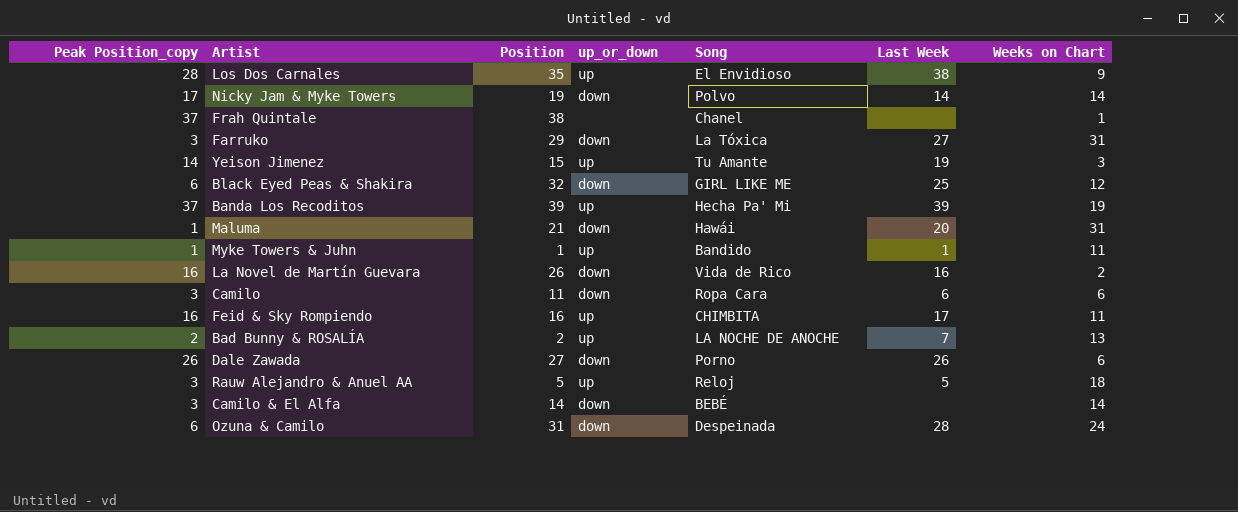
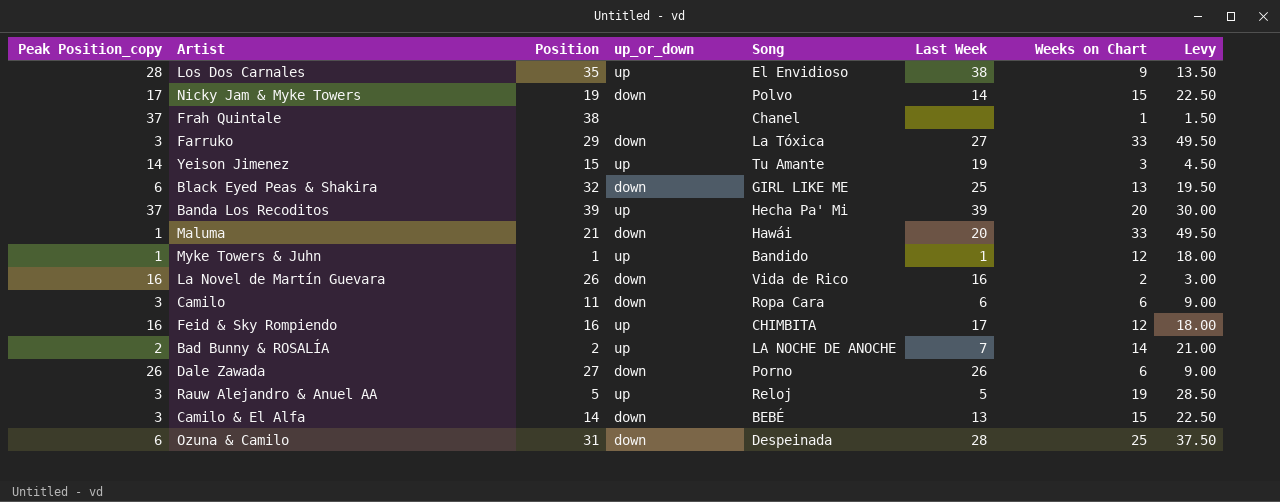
column Levy | formula: none -> [Weeks on Chart] * 1.5
Nicky Jam & Myke Towers | Weeks on Chart: 14 -> 15
Farruko | Weeks on Chart: 31 -> 33
Black Eyed Peas & Shakira | Weeks on Chart: 12 -> 13
Banda Los Recoditos | Weeks on Chart: 19 -> 20
Maluma | Weeks on Chart: 31 -> 33
Myke Towers & Juhn | Weeks on Chart: 11 -> 12
Feid & Sky Rompiendo | Weeks on Chart: 11 -> 12
Bad Bunny & ROSALÍA | Weeks on Chart: 13 -> 14
Rauw Alejandro & Anuel AA | Weeks on Chart: 18 -> 19
Camilo & El Alfa | Last Week: none -> 13
Camilo & El Alfa | Weeks on Chart: 14 -> 15
Ozuna & Camilo | Weeks on Chart: 24 -> 25

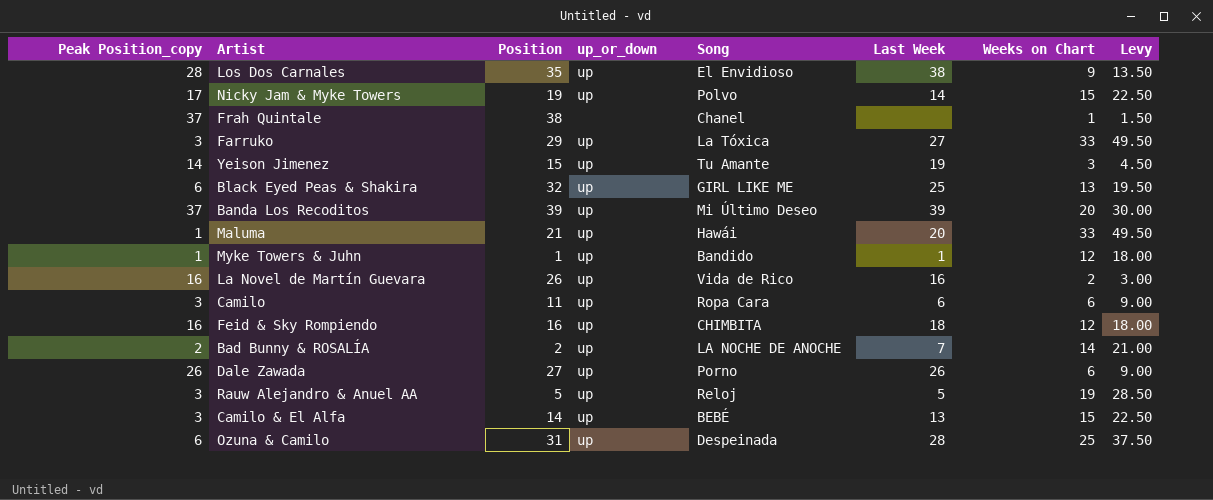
Nicky Jam & Myke Towers | up_or_down: down -> up
Farruko | up_or_down: down -> up
Black Eyed Peas & Shakira | up_or_down: down -> up
Banda Los Recoditos | Song: Hecha Pa' Mi -> Mi Último Deseo
Maluma | up_or_down: down -> up
La Novel de Martín Guevara | up_or_down: down -> up
Camilo | up_or_down: down -> up
Feid & Sky Rompiendo | Last Week: 17 -> 18
Dale Zawada | up_or_down: down -> up
Camilo & El Alfa | up_or_down: down -> up
Ozuna & Camilo | up_or_down: down -> up

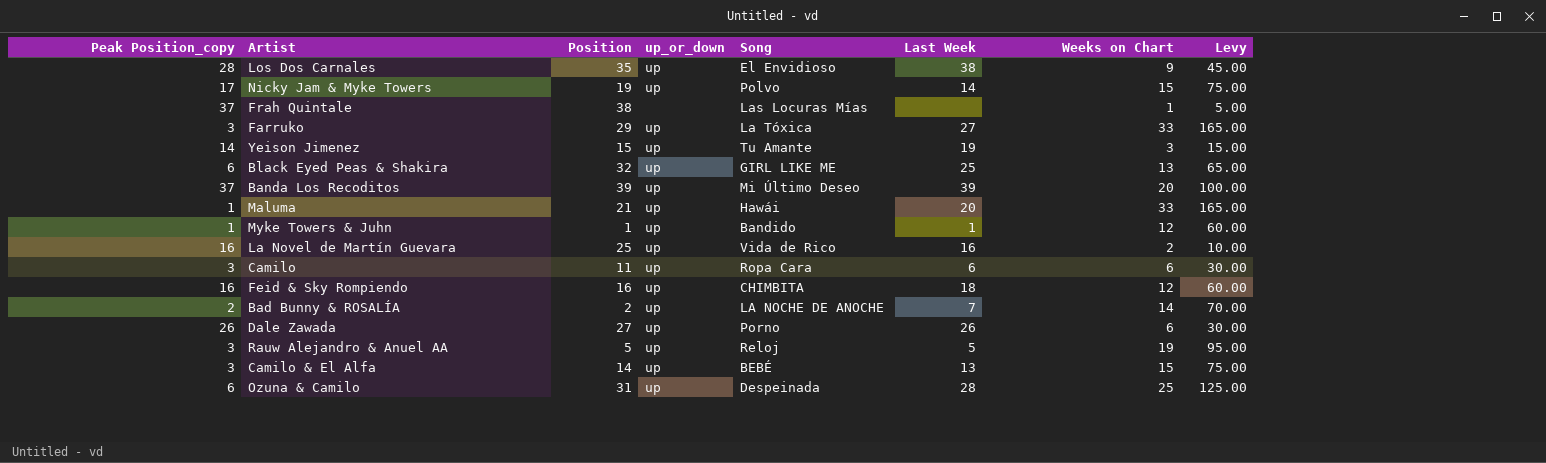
column Levy | formula: [Weeks on Chart] * 1.5 -> [Weeks on Chart] * 5
Frah Quintale | Song: Chanel -> Las Locuras Mías
La Novel de Martín Guevara | Position: 26 -> 25

